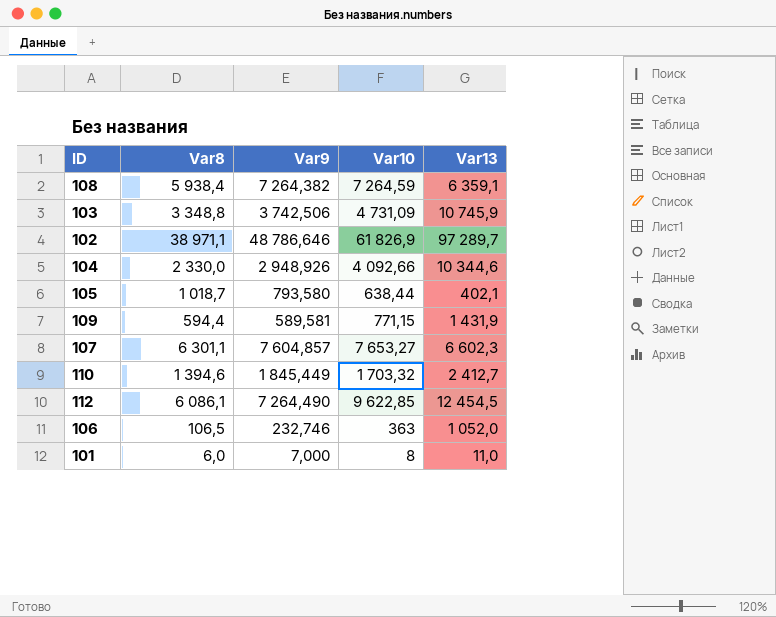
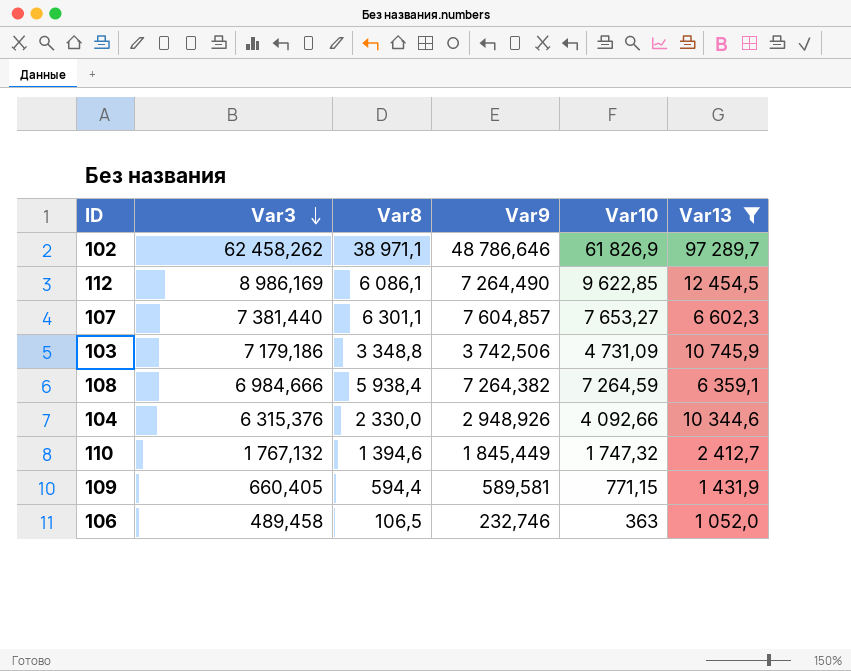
filter: none -> Var13 >= 1 052,0
row order: none -> Var3 descending
column Var3 | position: none -> 2
110 | Var10: 1 703,32 -> 1 747,32

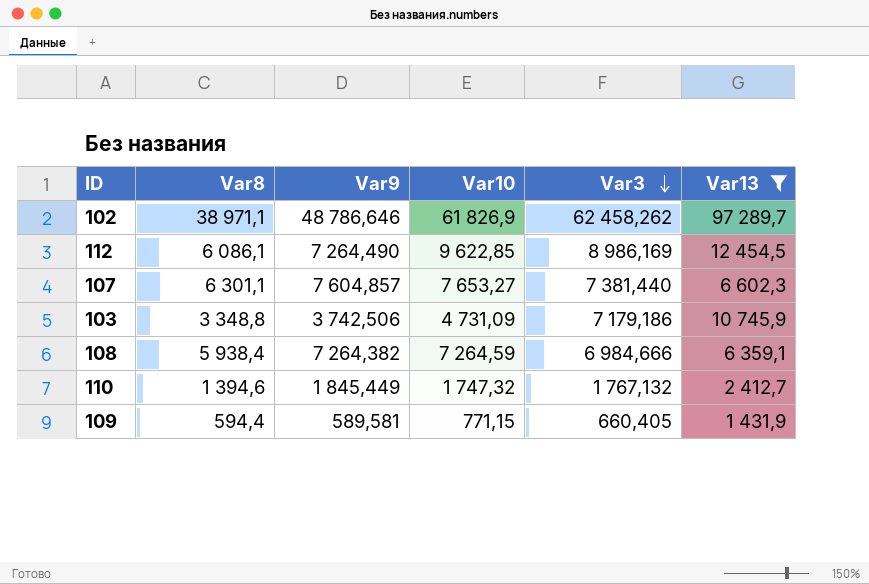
column Var3 | position: 2 -> 5
row 104: 6 315,376 | 2 330,0 | 2 948,926 | 4 092,66 | 10 344,6 -> none
row 106: 489,458 | 106,5 | 232,746 | 363 | 1 052,0 -> none

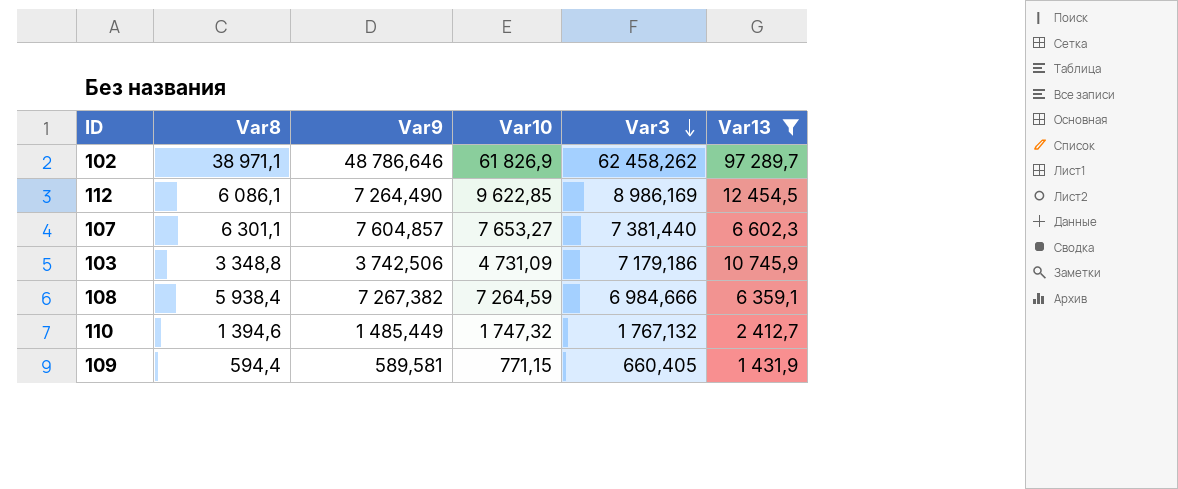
108 | Var9: 7 264,382 -> 7 267,382
110 | Var9: 1 845,449 -> 1 485,449

